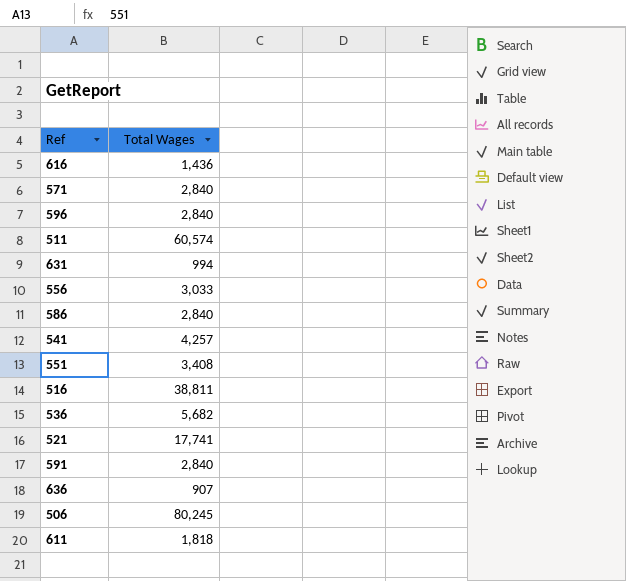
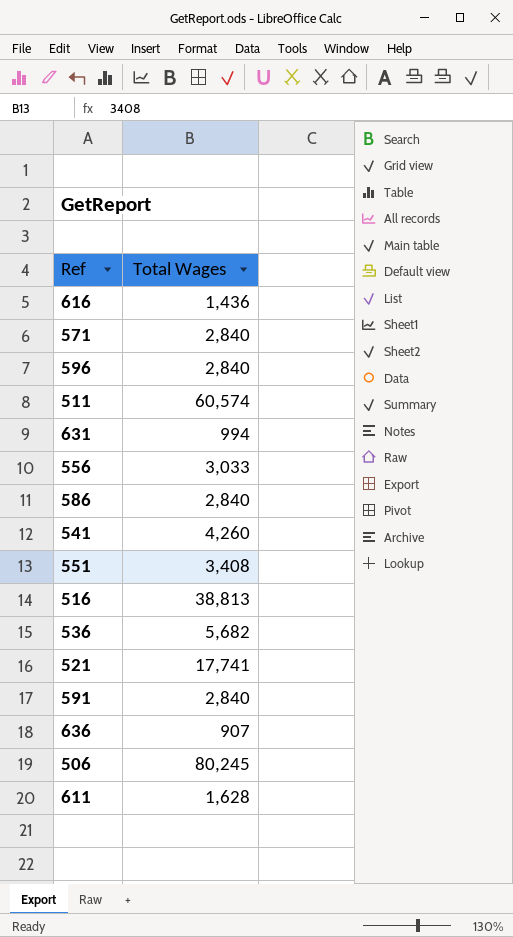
541 | Total Wages: 4,257 -> 4,260
516 | Total Wages: 38,811 -> 38,813
611 | Total Wages: 1,818 -> 1,628

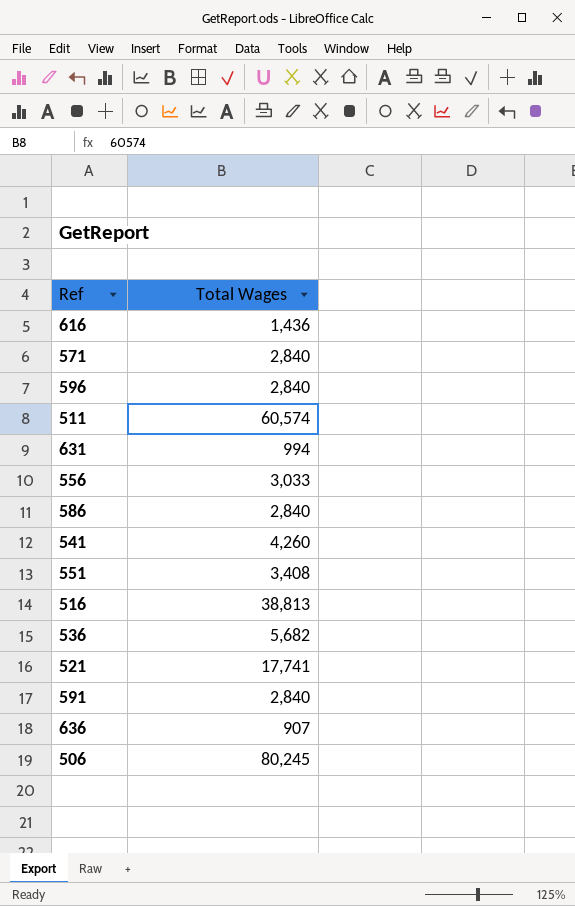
row 611: 1,628 -> none

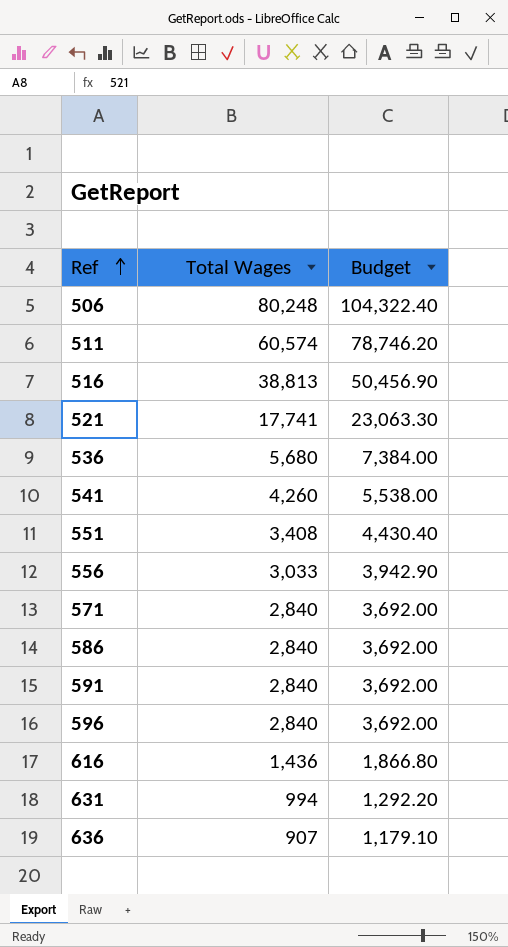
row order: none -> Ref ascending
column Budget | formula: none -> [Total Wages] * 1.3
506 | Total Wages: 80,245 -> 80,248
536 | Total Wages: 5,682 -> 5,680

